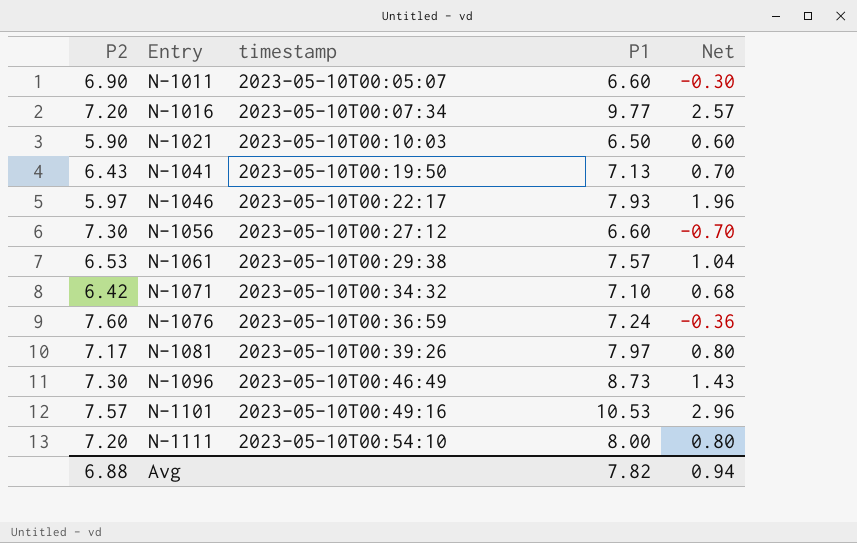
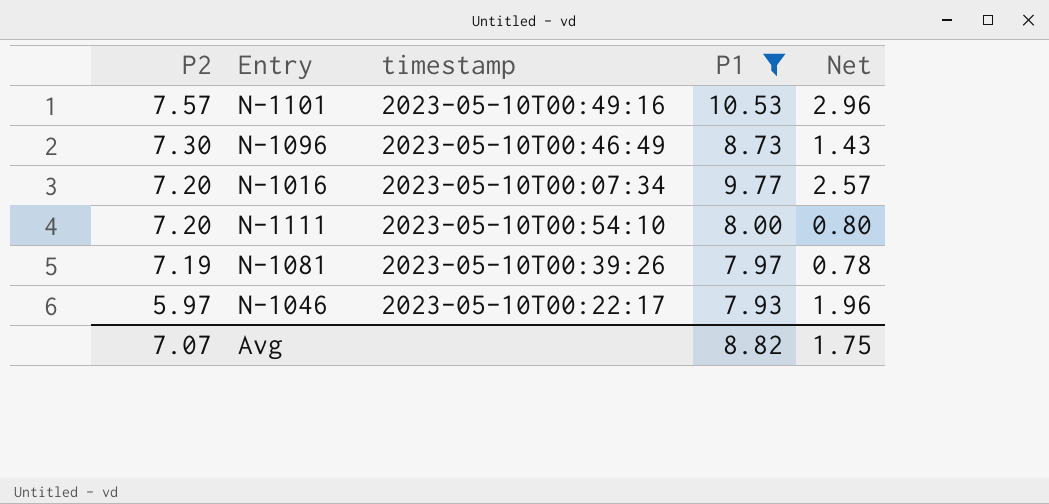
filter: none -> P1 >= 7.93
row order: Entry ascending -> P2 descending
N-1081 | P2: 7.17 -> 7.19
N-1081 | Net: 0.80 -> 0.78
Avg | P2: 6.88 -> 7.07
Avg | P1: 7.82 -> 8.82
Avg | Net: 0.94 -> 1.75

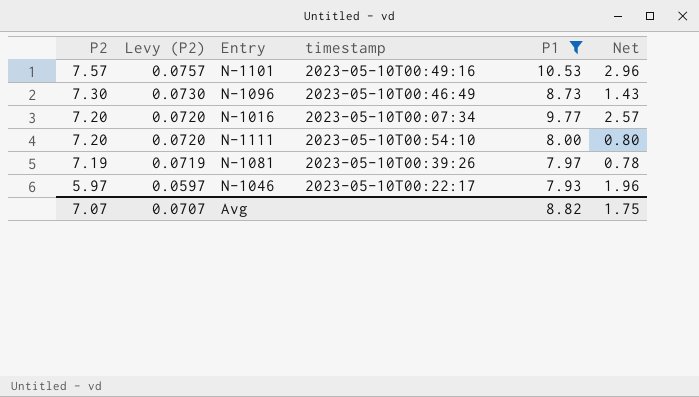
column Levy (P2) | formula: none -> [P2] * 0.01

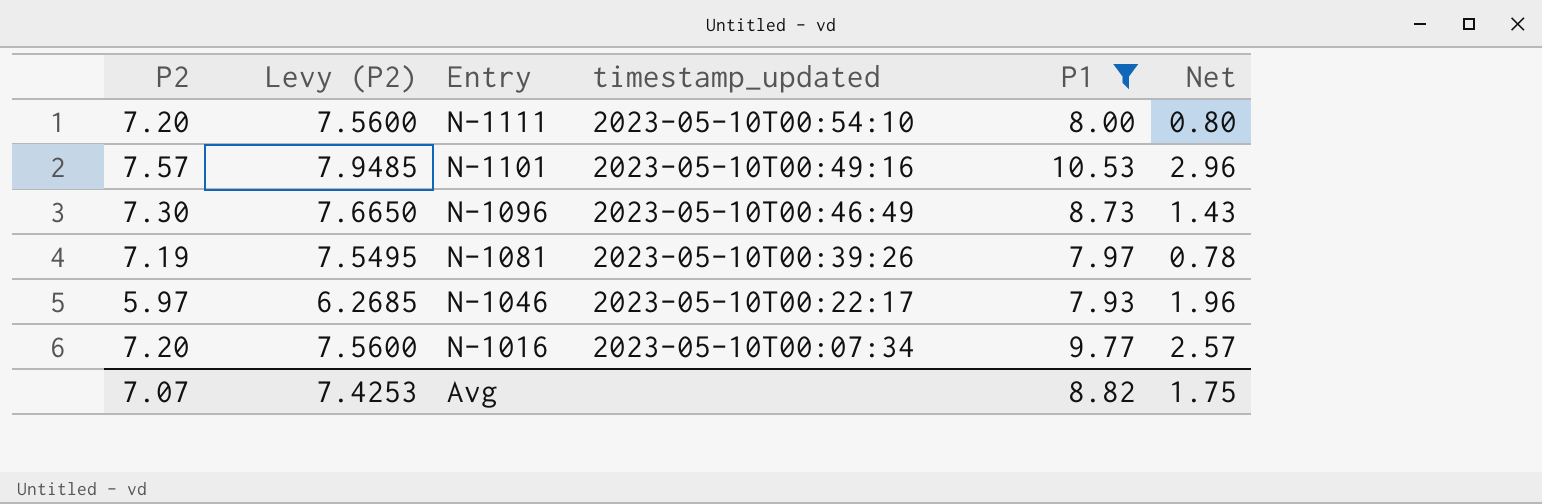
row order: P2 descending -> Entry descending
column Levy (P2) | formula: [P2] * 0.01 -> [P2] * 1.05
column name: timestamp -> timestamp_updated
Avg | Levy (P2): 0.0707 -> 7.4253

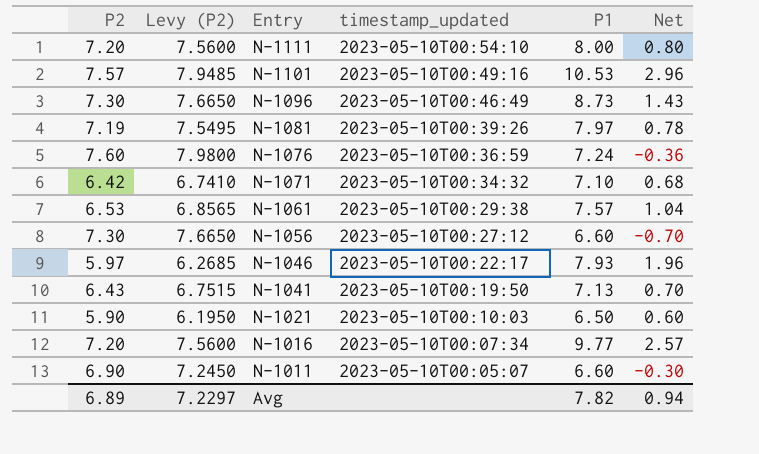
filter: P1 >= 7.93 -> none
Avg | P2: 7.07 -> 6.89
Avg | Levy (P2): 7.4253 -> 7.2297
Avg | P1: 8.82 -> 7.82
Avg | Net: 1.75 -> 0.94

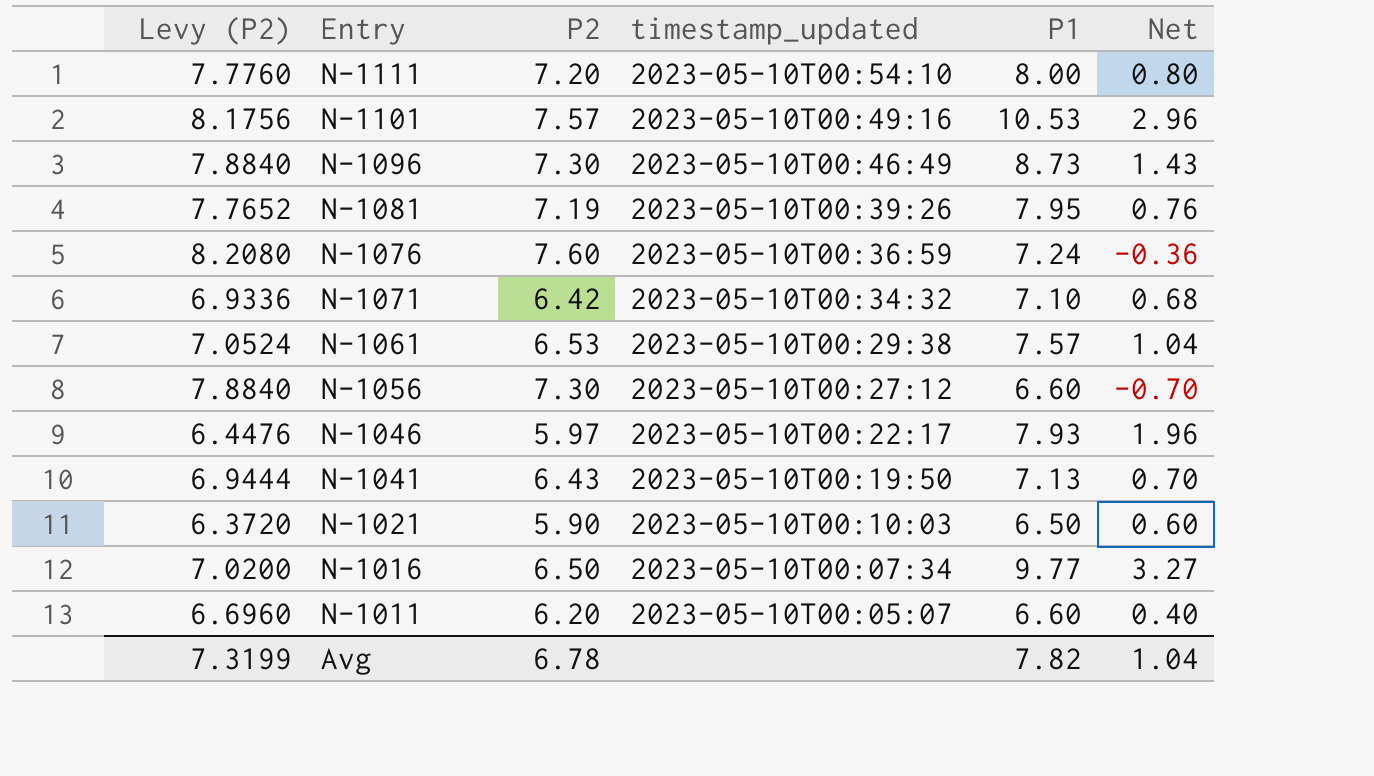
column Levy (P2) | formula: [P2] * 1.05 -> [P2] * 1.08
column P2 | position: 1 -> 3
N-1081 | P1: 7.97 -> 7.95
N-1081 | Net: 0.78 -> 0.76
N-1016 | P2: 7.20 -> 6.50
N-1016 | Net: 2.57 -> 3.27
N-1011 | P2: 6.90 -> 6.20
N-1011 | Net: -0.30 -> 0.40
Avg | Levy (P2): 7.2297 -> 7.3199
Avg | P2: 6.89 -> 6.78
Avg | Net: 0.94 -> 1.04

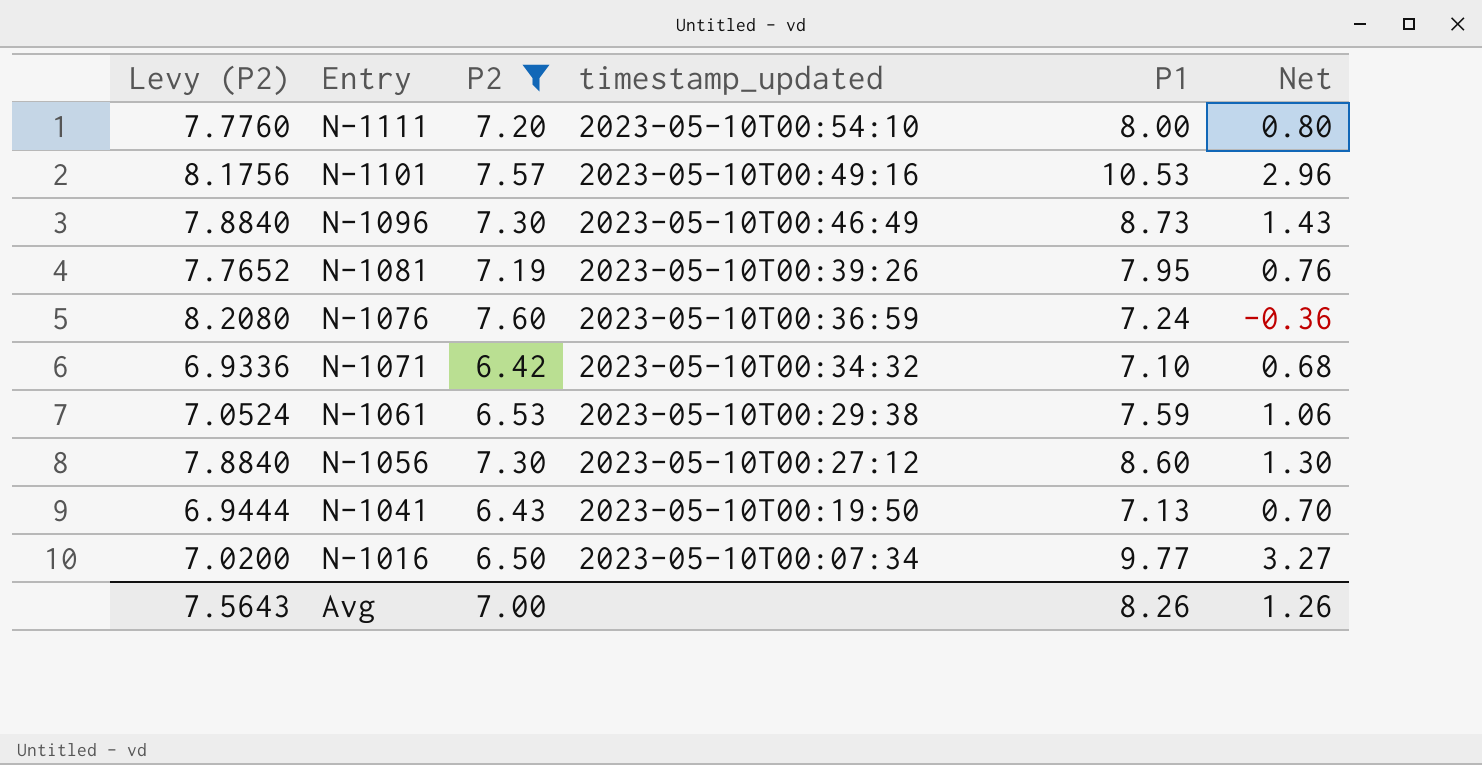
filter: none -> P2 >= 6.42
N-1061 | P1: 7.57 -> 7.59
N-1061 | Net: 1.04 -> 1.06
N-1056 | P1: 6.60 -> 8.60
N-1056 | Net: -0.70 -> 1.30
Avg | Levy (P2): 7.3199 -> 7.5643
Avg | P2: 6.78 -> 7.00
Avg | P1: 7.82 -> 8.26
Avg | Net: 1.04 -> 1.26

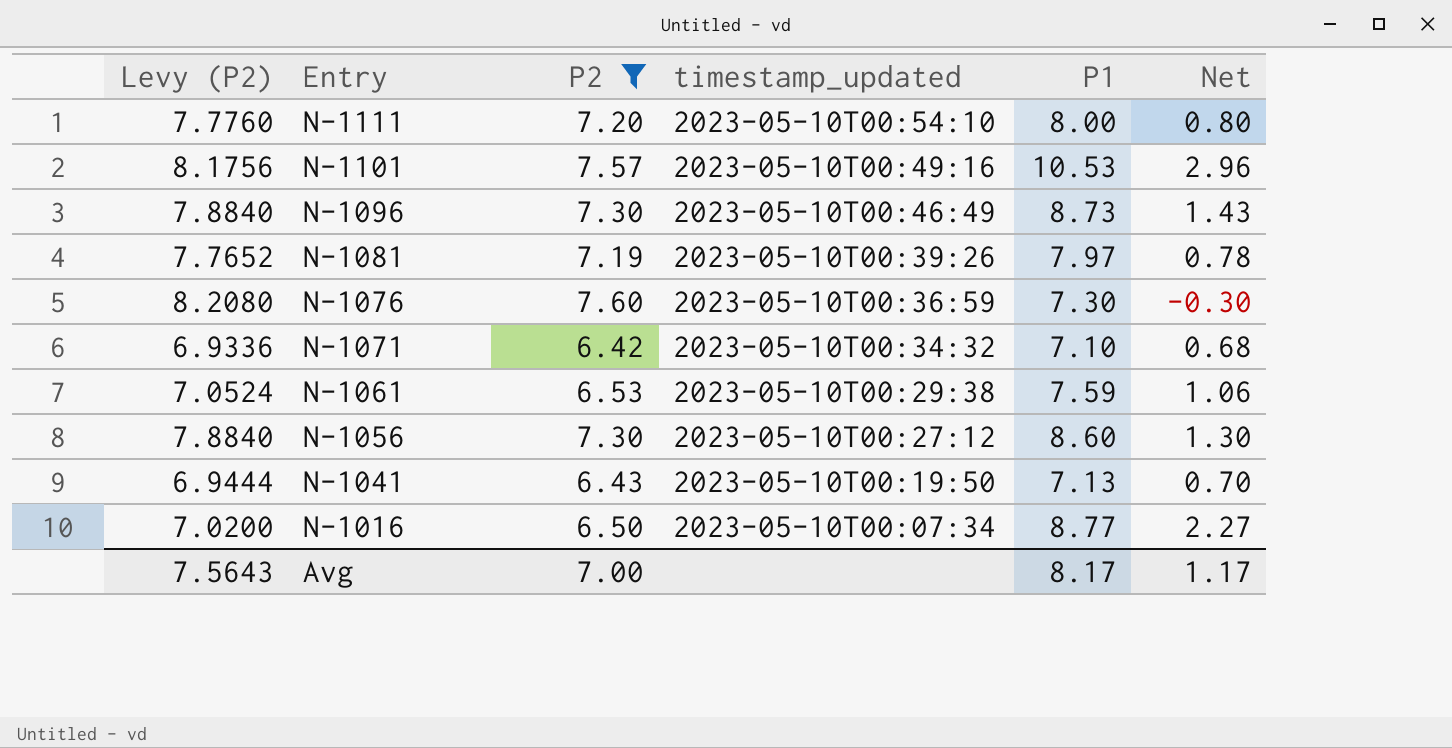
N-1081 | P1: 7.95 -> 7.97
N-1081 | Net: 0.76 -> 0.78
N-1076 | P1: 7.24 -> 7.30
N-1076 | Net: -0.36 -> -0.30
N-1016 | P1: 9.77 -> 8.77
N-1016 | Net: 3.27 -> 2.27
Avg | P1: 8.26 -> 8.17
Avg | Net: 1.26 -> 1.17

